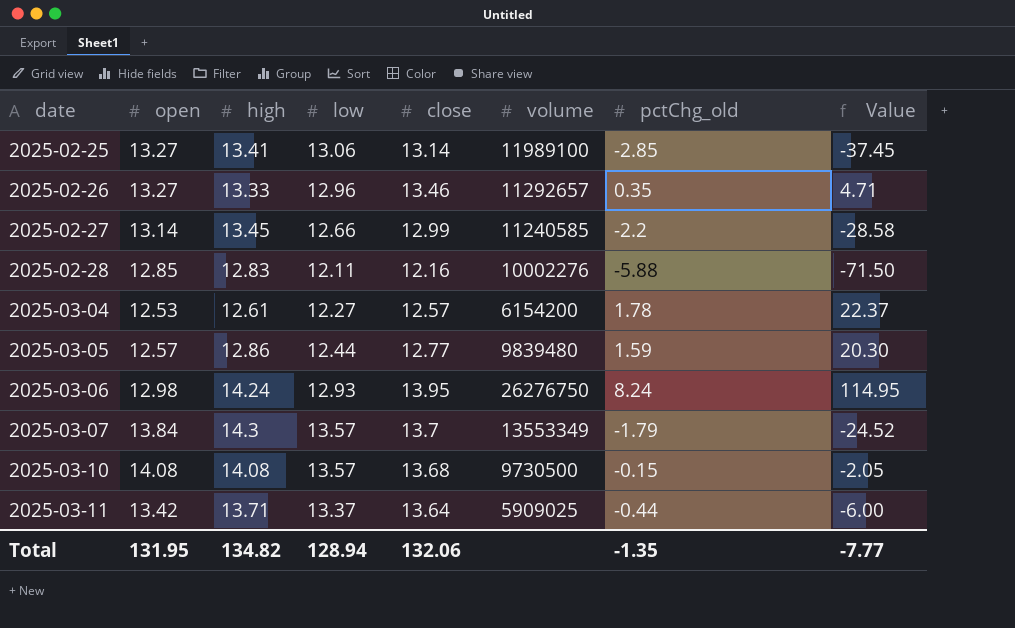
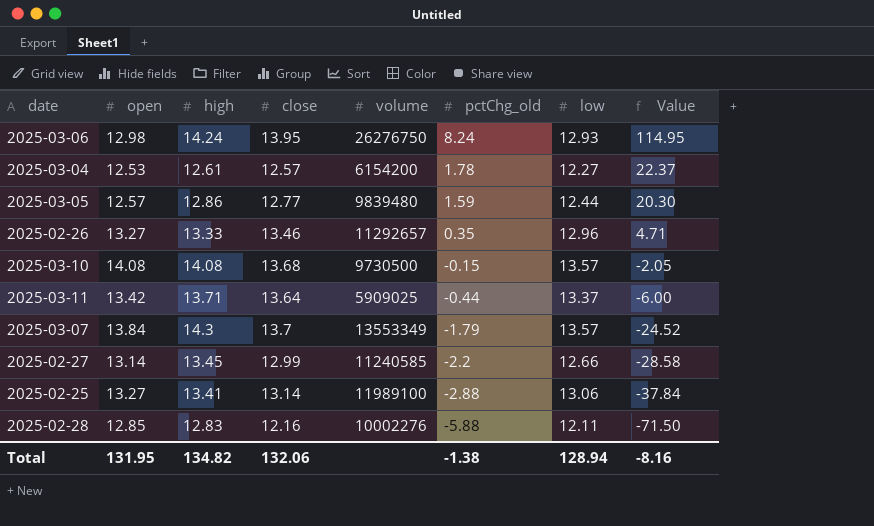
row order: date ascending -> pctChg_old descending
column low | position: 4 -> 7
2025-02-25 | pctChg_old: -2.85 -> -2.88
2025-02-25 | Value: -37.45 -> -37.84
Total | pctChg_old: -1.35 -> -1.38
Total | Value: -7.77 -> -8.16

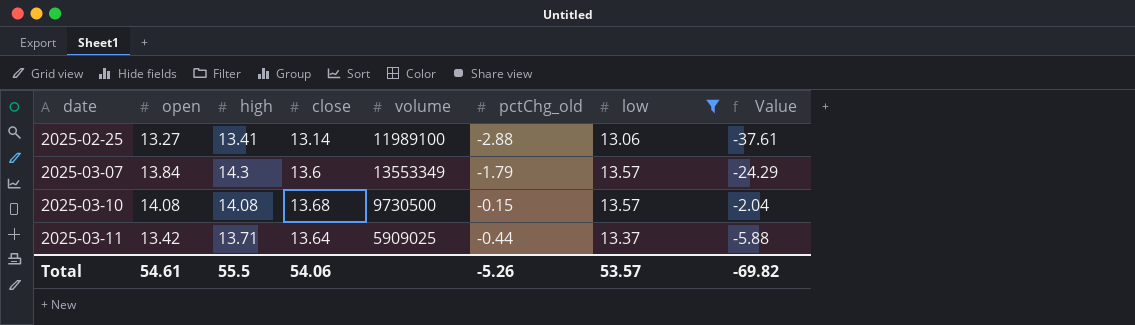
filter: none -> low >= 13.06
row order: pctChg_old descending -> date ascending
column Value | formula: [close] * [pctChg_old] -> [pctChg_old] * [low]
2025-03-07 | close: 13.7 -> 13.6
Total | open: 131.95 -> 54.61
Total | high: 134.82 -> 55.5
Total | close: 132.06 -> 54.06
Total | pctChg_old: -1.38 -> -5.26
Total | low: 128.94 -> 53.57
Total | Value: -8.16 -> -69.82

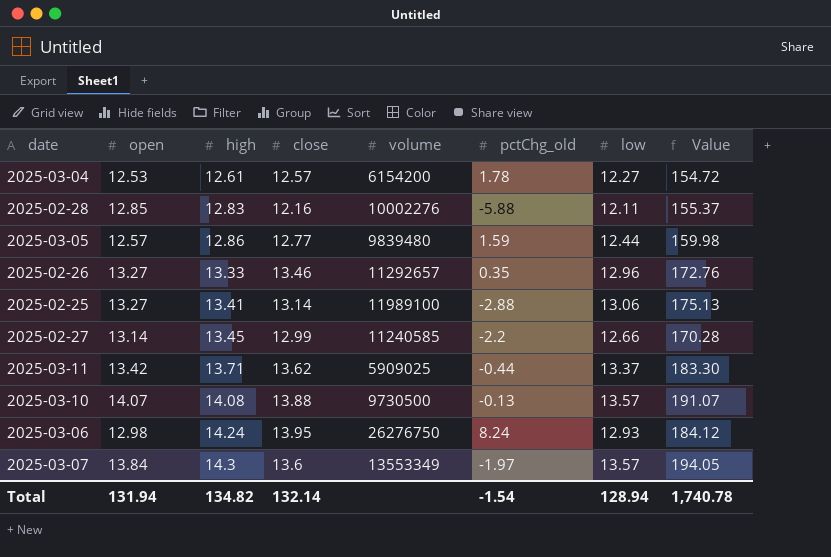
filter: low >= 13.06 -> none
row order: date ascending -> high ascending
column Value | formula: [pctChg_old] * [low] -> [high] * [low]
2025-03-11 | close: 13.64 -> 13.62
2025-03-10 | open: 14.08 -> 14.07
2025-03-10 | close: 13.68 -> 13.88
2025-03-10 | pctChg_old: -0.15 -> -0.13
2025-03-07 | pctChg_old: -1.79 -> -1.97
Total | open: 54.61 -> 131.94
Total | high: 55.5 -> 134.82
Total | close: 54.06 -> 132.14
Total | pctChg_old: -5.26 -> -1.54
Total | low: 53.57 -> 128.94
Total | Value: -69.82 -> 1,740.78

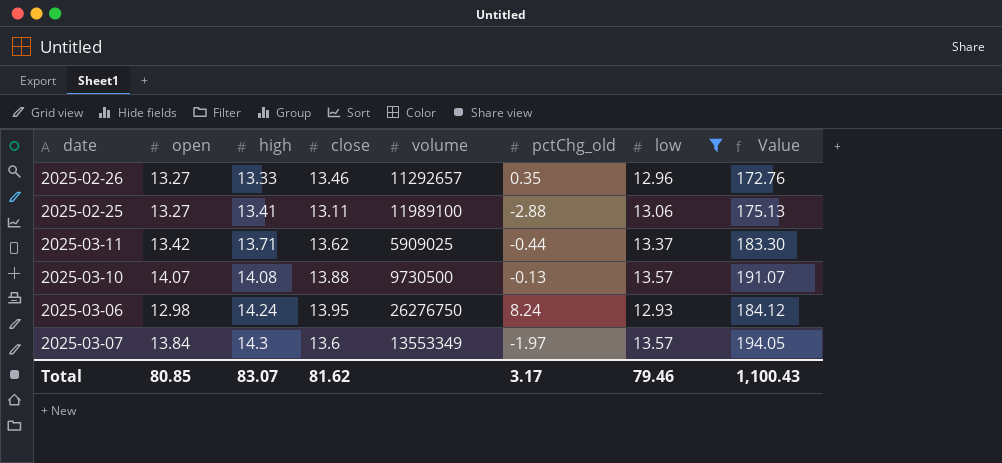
filter: none -> low >= 12.93
2025-02-25 | close: 13.14 -> 13.11
Total | open: 131.94 -> 80.85
Total | high: 134.82 -> 83.07
Total | close: 132.14 -> 81.62
Total | pctChg_old: -1.54 -> 3.17
Total | low: 128.94 -> 79.46
Total | Value: 1,740.78 -> 1,100.43

